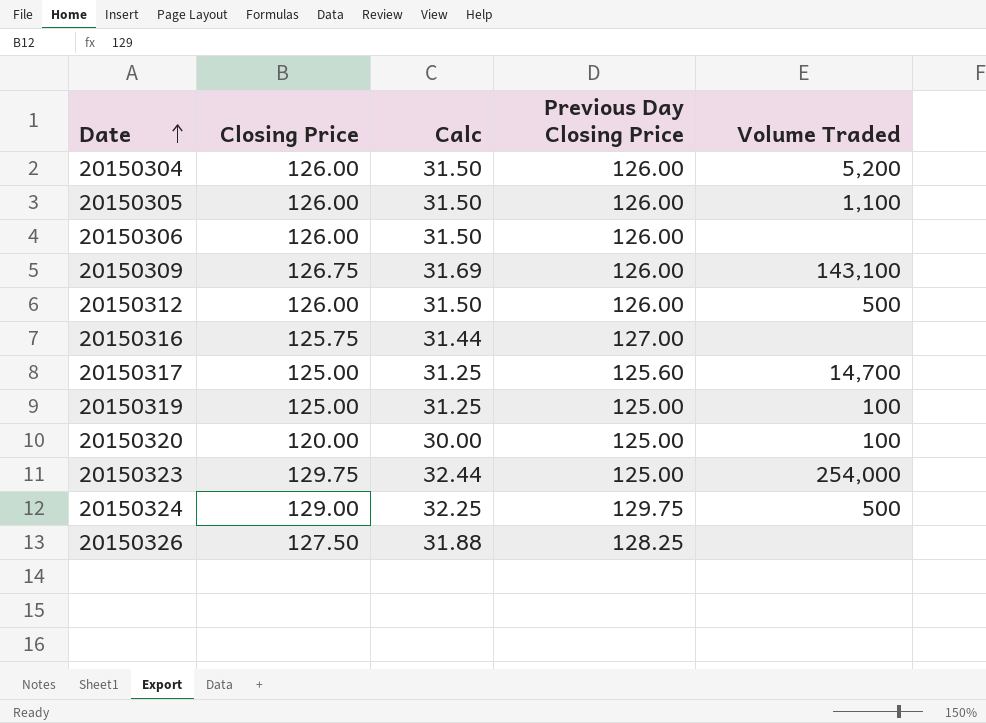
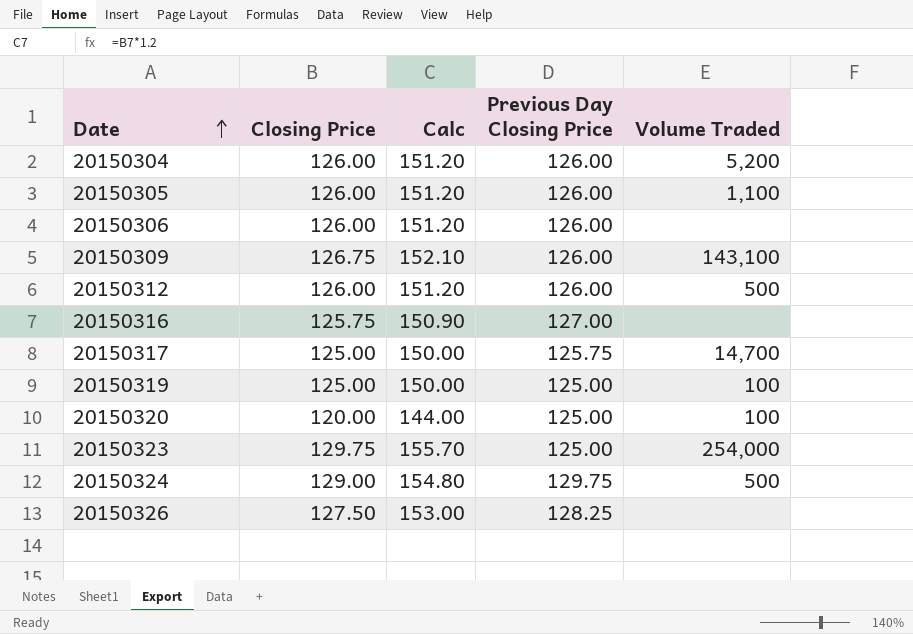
column Calc | formula: [Closing Price] * 0.25 -> [Closing Price] * 1.2
20150317 | Previous Day Closing Price: 125.60 -> 125.75

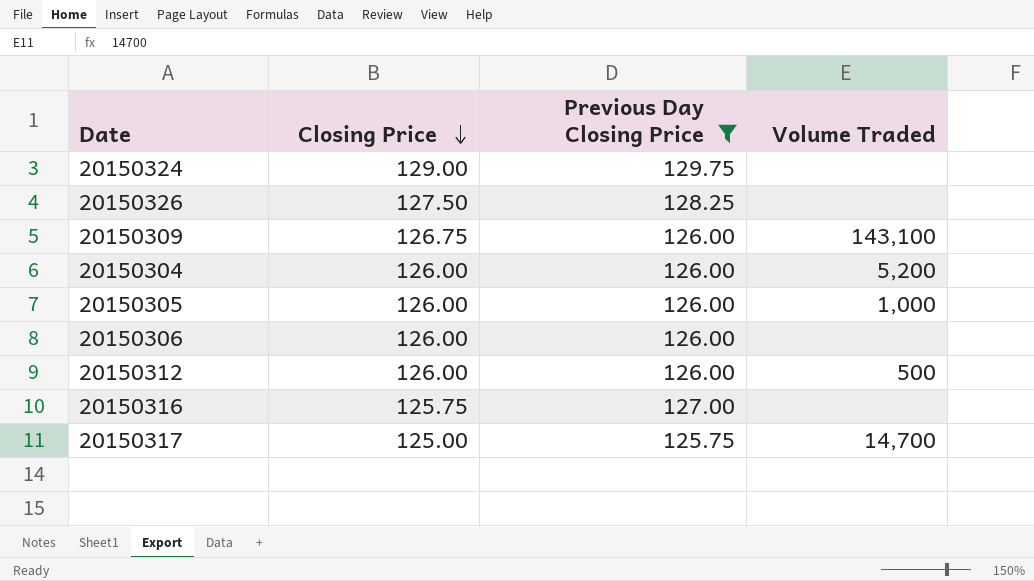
filter: none -> Previous Day Closing Price != 125.00
row order: Date ascending -> Closing Price descending
column Calc | formula: [Closing Price] * 1.2 -> none
20150324 | Volume Traded: 500 -> none
20150305 | Volume Traded: 1,100 -> 1,000

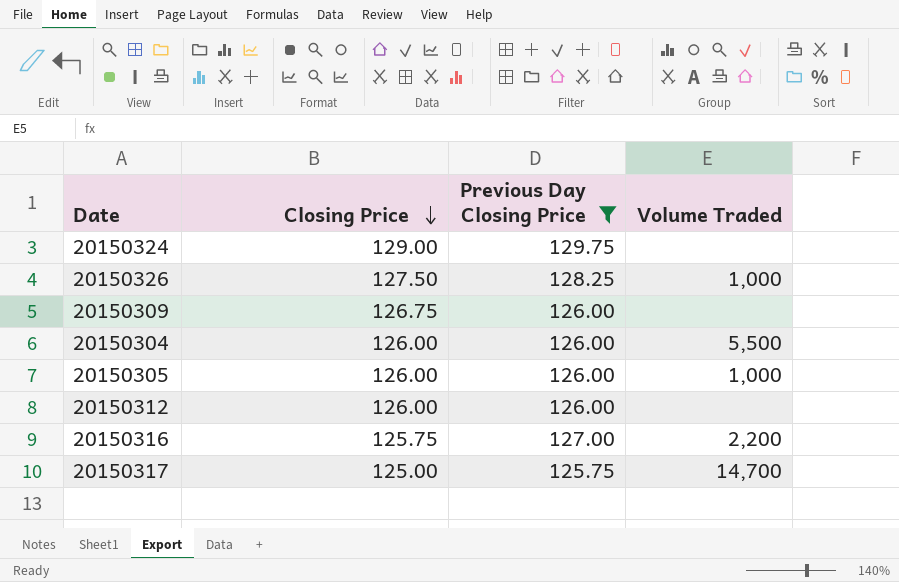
row 20150306: 126.00 | 126.00 | none -> none
20150326 | Volume Traded: none -> 1,000
20150309 | Volume Traded: 143,100 -> none
20150304 | Volume Traded: 5,200 -> 5,500
20150312 | Volume Traded: 500 -> none
20150316 | Volume Traded: none -> 2,200

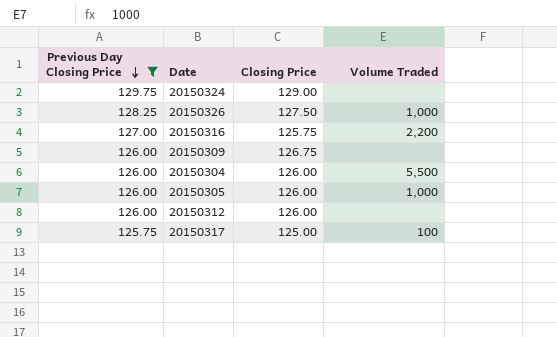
row order: Closing Price descending -> Previous Day Closing Price descending
column Previous Day Closing Price | position: 3 -> 1
20150317 | Volume Traded: 14,700 -> 100

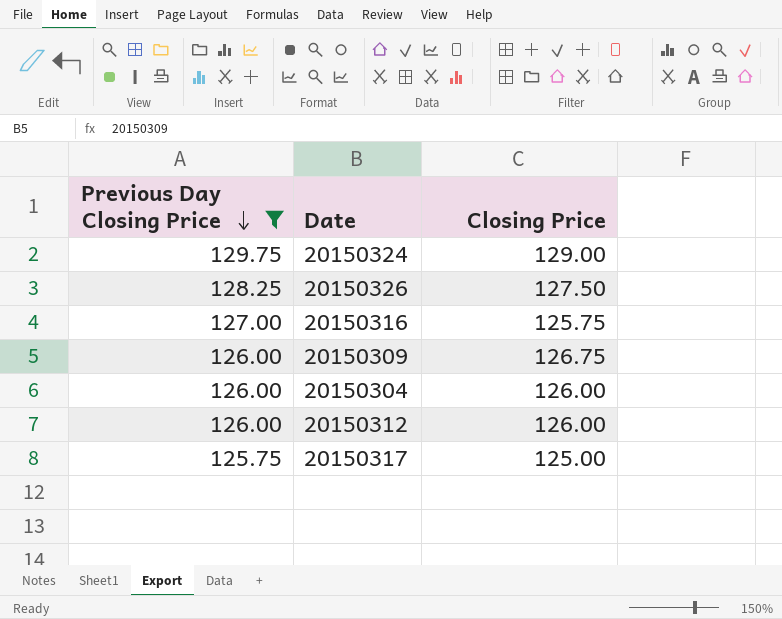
column Volume Traded | position: 4 -> none
row 20150305: 126.00 | 126.00 | 1,000 -> none

